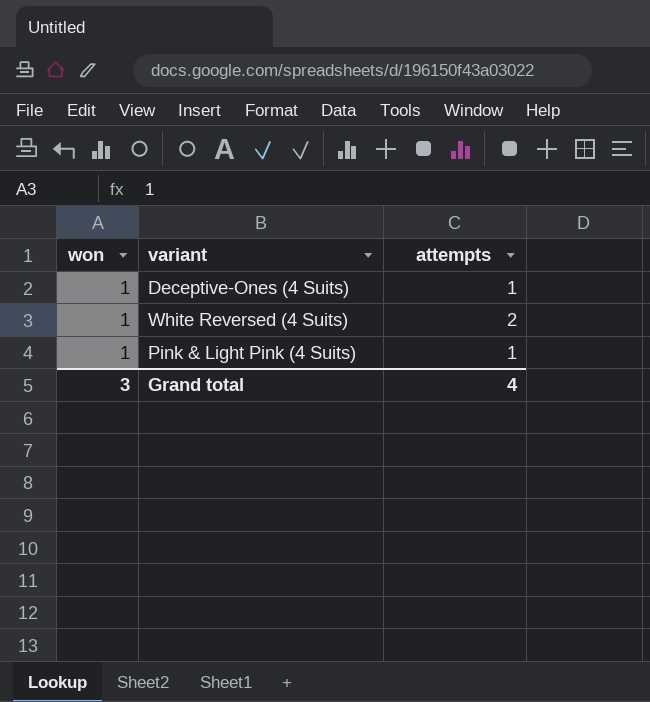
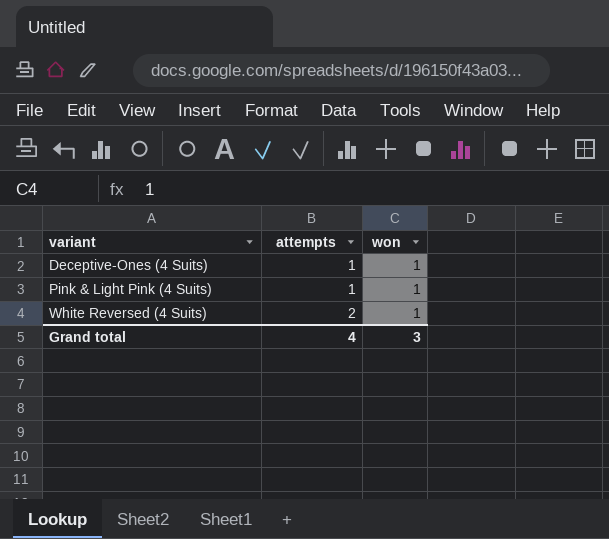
row order: none -> variant ascending
column won | position: 1 -> 3

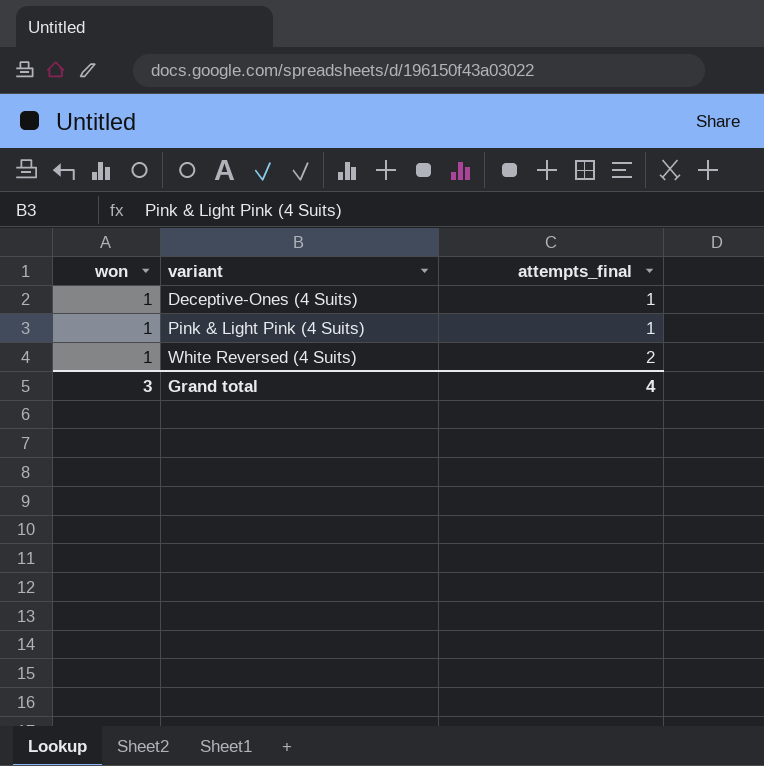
column won | position: 3 -> 1
column name: attempts -> attempts_final

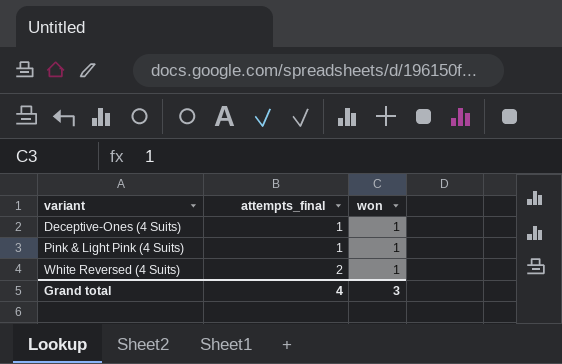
column won | position: 1 -> 3

